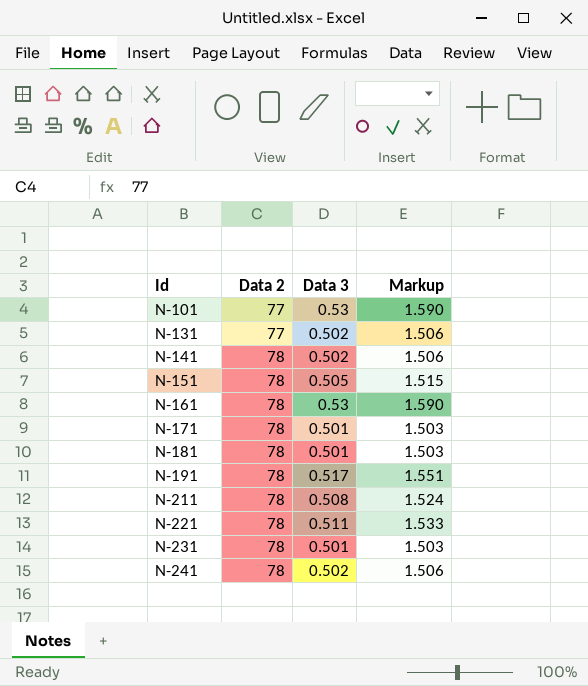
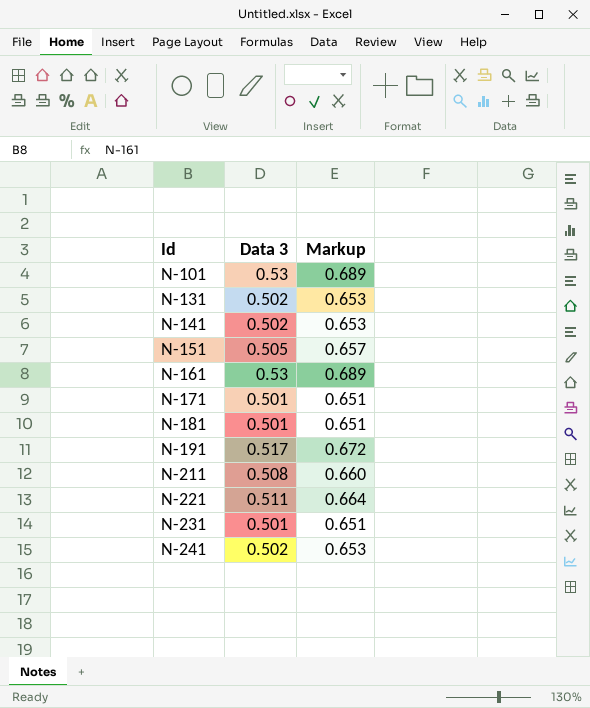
column Data 2 | position: 2 -> none
column Markup | formula: [Data 3] * 3 -> [Data 3] * 1.3

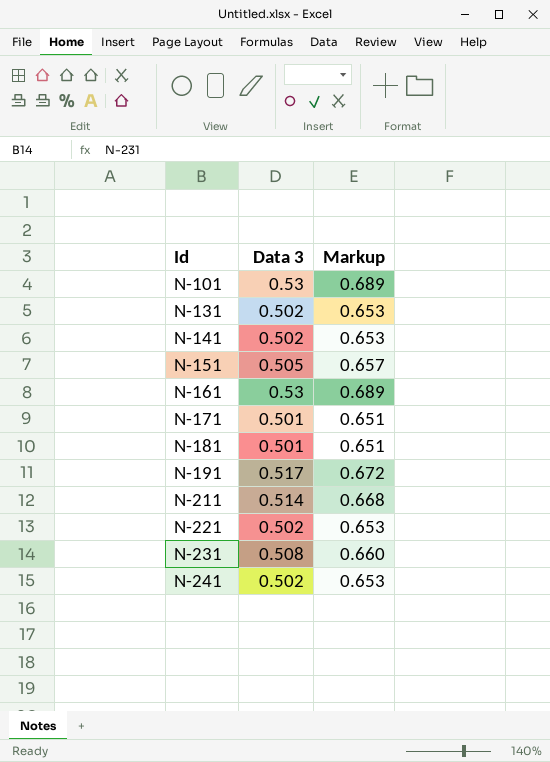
N-211 | Data 3: 0.508 -> 0.514
N-211 | Markup: 0.660 -> 0.668
N-221 | Data 3: 0.511 -> 0.502
N-221 | Markup: 0.664 -> 0.653
N-231 | Data 3: 0.501 -> 0.508
N-231 | Markup: 0.651 -> 0.660

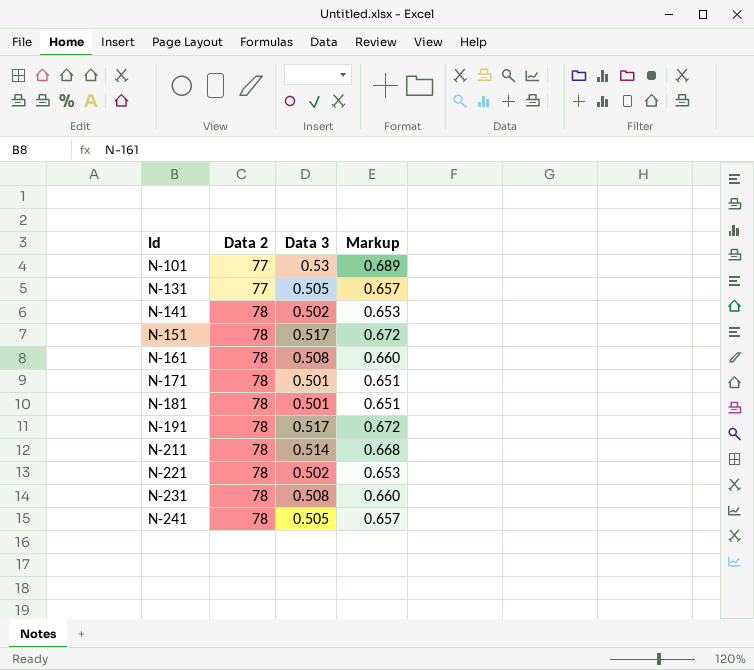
column Data 2 | position: none -> 2
N-131 | Data 3: 0.502 -> 0.505
N-131 | Markup: 0.653 -> 0.657
N-151 | Data 3: 0.505 -> 0.517
N-151 | Markup: 0.657 -> 0.672
N-161 | Data 3: 0.53 -> 0.508
N-161 | Markup: 0.689 -> 0.660
N-241 | Data 3: 0.502 -> 0.505
N-241 | Markup: 0.653 -> 0.657

